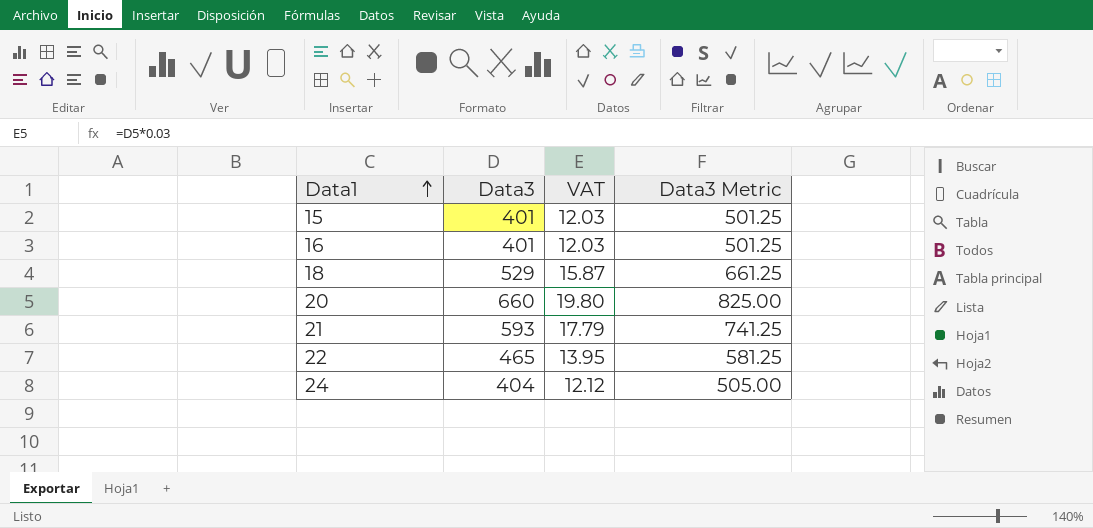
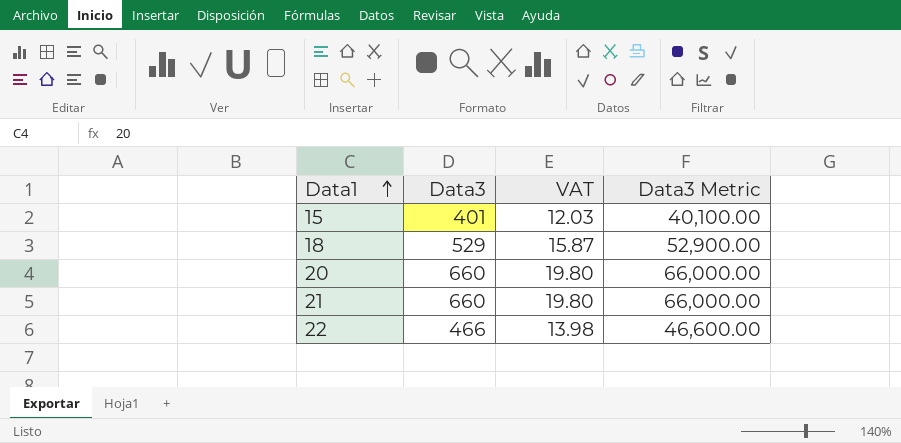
column Data3 Metric | formula: [Data3] * 1.25 -> [Data3] * 100
row 16: 401 | 12.03 | 501.25 -> none
row 24: 404 | 12.12 | 505.00 -> none
21 | Data3: 593 -> 660
21 | VAT: 17.79 -> 19.80
22 | Data3: 465 -> 466
22 | VAT: 13.95 -> 13.98

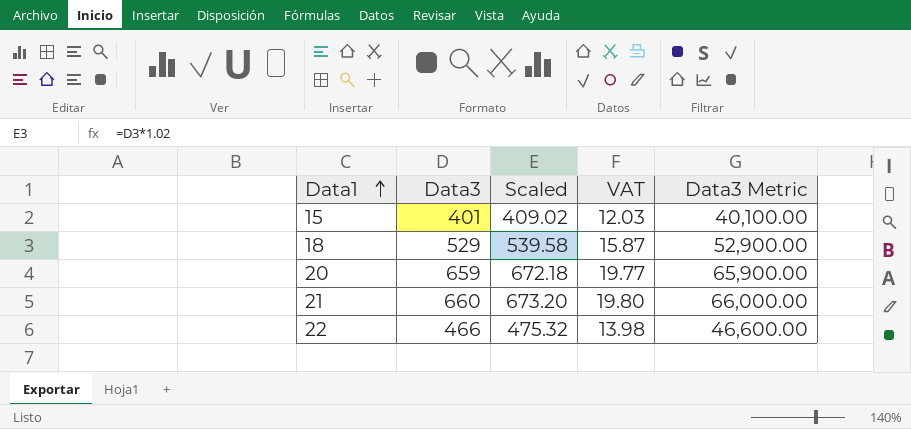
column Scaled | formula: none -> [Data3] * 1.02
20 | Data3: 660 -> 659
20 | VAT: 19.80 -> 19.77
20 | Data3 Metric: 66,000.00 -> 65,900.00

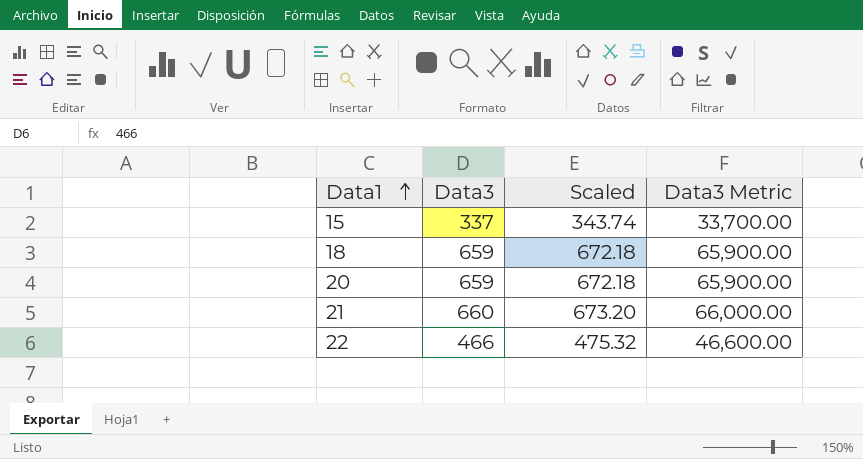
column VAT | formula: [Data3] * 0.03 -> none
15 | Data3: 401 -> 337
15 | Scaled: 409.02 -> 343.74
15 | Data3 Metric: 40,100.00 -> 33,700.00
18 | Data3: 529 -> 659
18 | Scaled: 539.58 -> 672.18
18 | Data3 Metric: 52,900.00 -> 65,900.00

